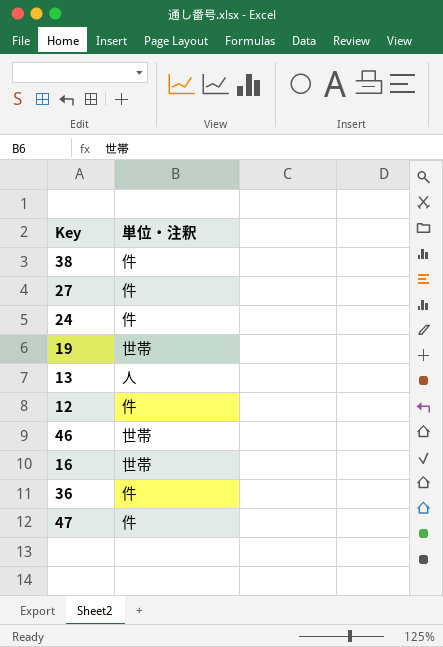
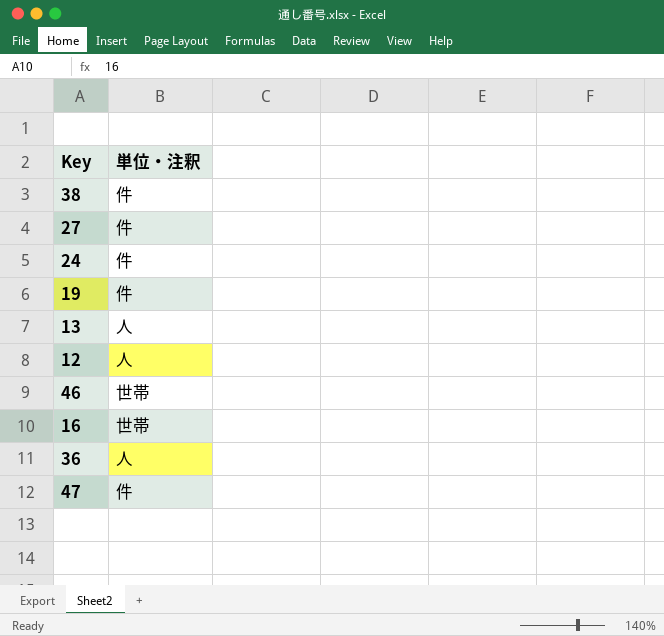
19 | 単位・注釈: 世帯 -> 件
12 | 単位・注釈: 件 -> 人
36 | 単位・注釈: 件 -> 人

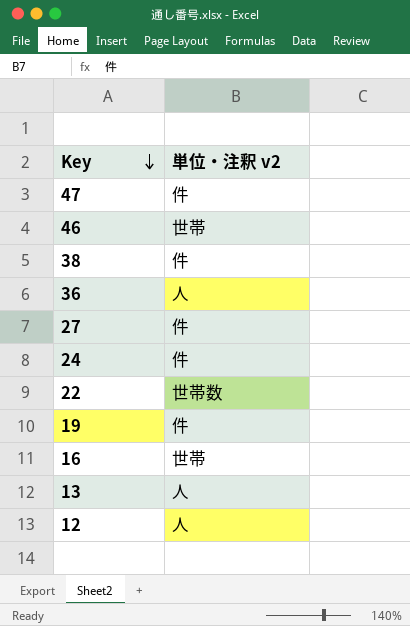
row order: none -> Key descending
column name: 単位・注釈 -> 単位・注釈 v2
row 22: none -> 世帯数

